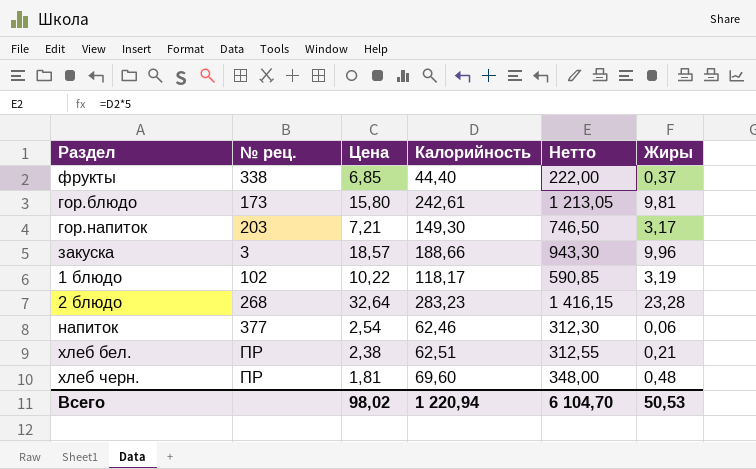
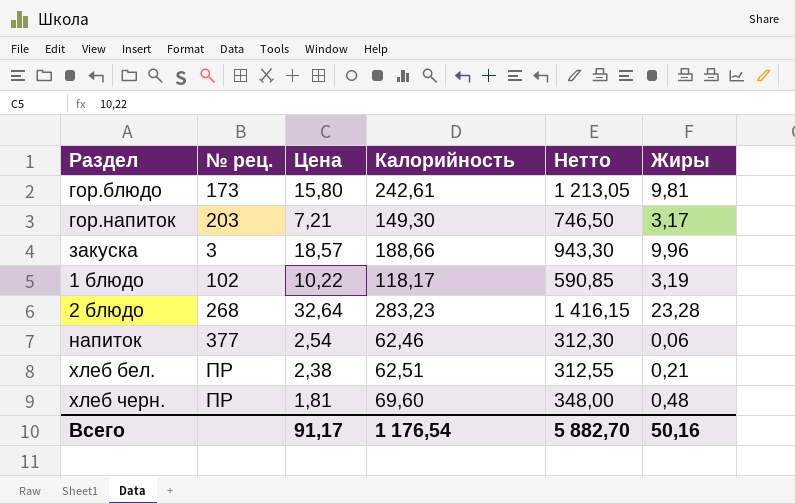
row фрукты: 338 | 6,85 | 44,40 | 222,00 | 0,37 -> none
Всего | Цена: 98,02 -> 91,17
Всего | Калорийность: 1 220,94 -> 1 176,54
Всего | Нетто: 6 104,70 -> 5 882,70
Всего | Жиры: 50,53 -> 50,16

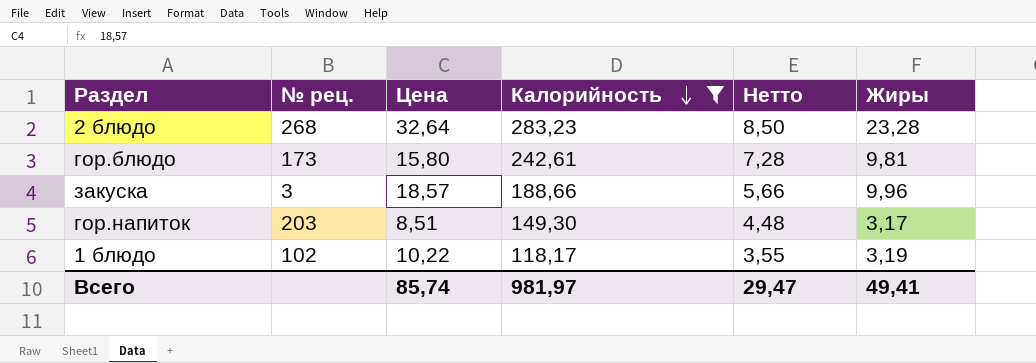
filter: none -> Калорийность >= 118,17
row order: none -> Калорийность descending
column Нетто | formula: [Калорийность] * 5 -> [Калорийность] * 0,03
гор.напиток | Цена: 7,21 -> 8,51
Всего | Цена: 91,17 -> 85,74
Всего | Калорийность: 1 176,54 -> 981,97
Всего | Нетто: 5 882,70 -> 29,47
Всего | Жиры: 50,16 -> 49,41

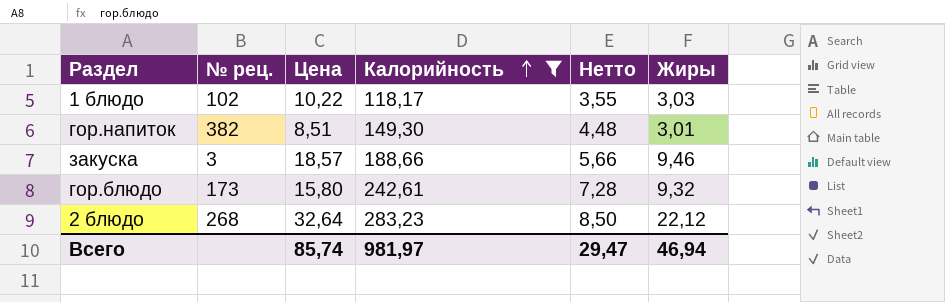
row order: Калорийность descending -> Калорийность ascending
1 блюдо | Жиры: 3,19 -> 3,03
гор.напиток | № рец.: 203 -> 382
гор.напиток | Жиры: 3,17 -> 3,01
закуска | Жиры: 9,96 -> 9,46
гор.блюдо | Жиры: 9,81 -> 9,32
2 блюдо | Жиры: 23,28 -> 22,12
Всего | Жиры: 49,41 -> 46,94

